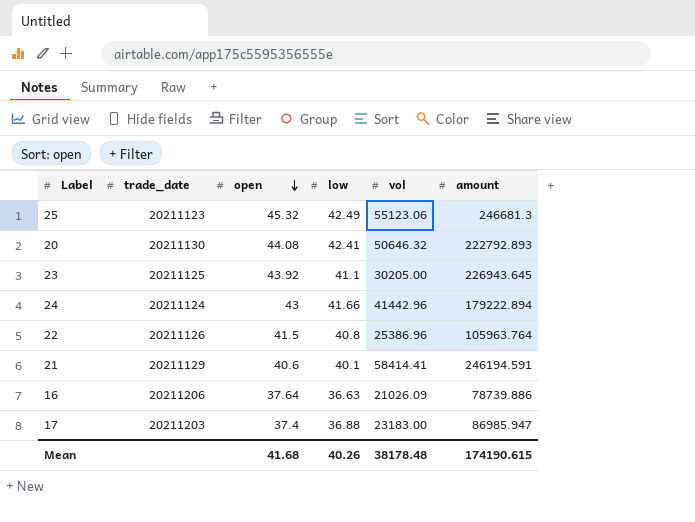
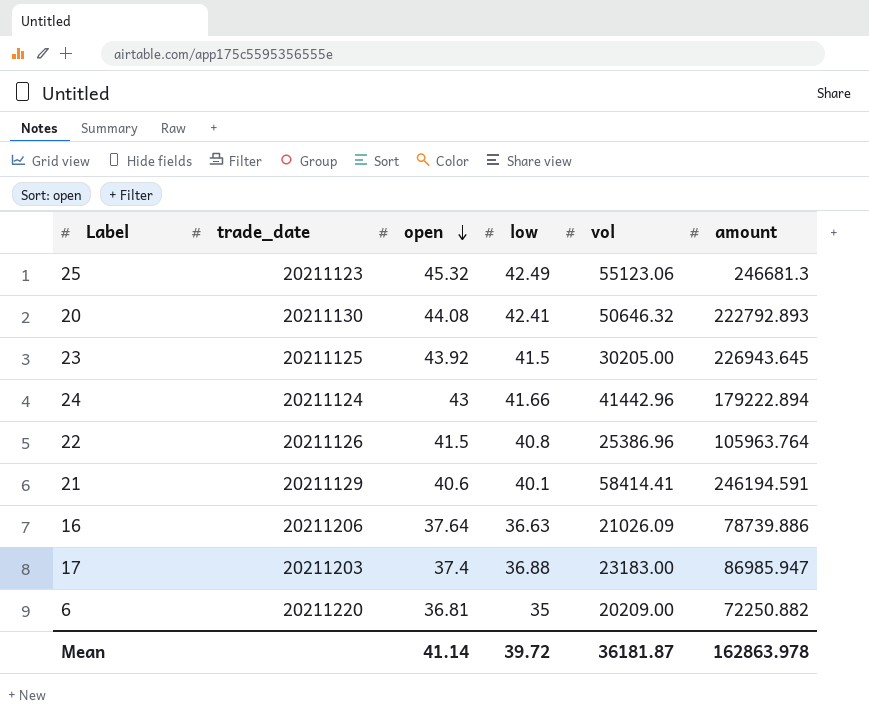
23 | low: 41.1 -> 41.5
row 6: none -> 20211220 | 36.81 | 35 | 20209.00 | 72250.882
Mean | open: 41.68 -> 41.14
Mean | low: 40.26 -> 39.72
Mean | vol: 38178.48 -> 36181.87
Mean | amount: 174190.615 -> 162863.978

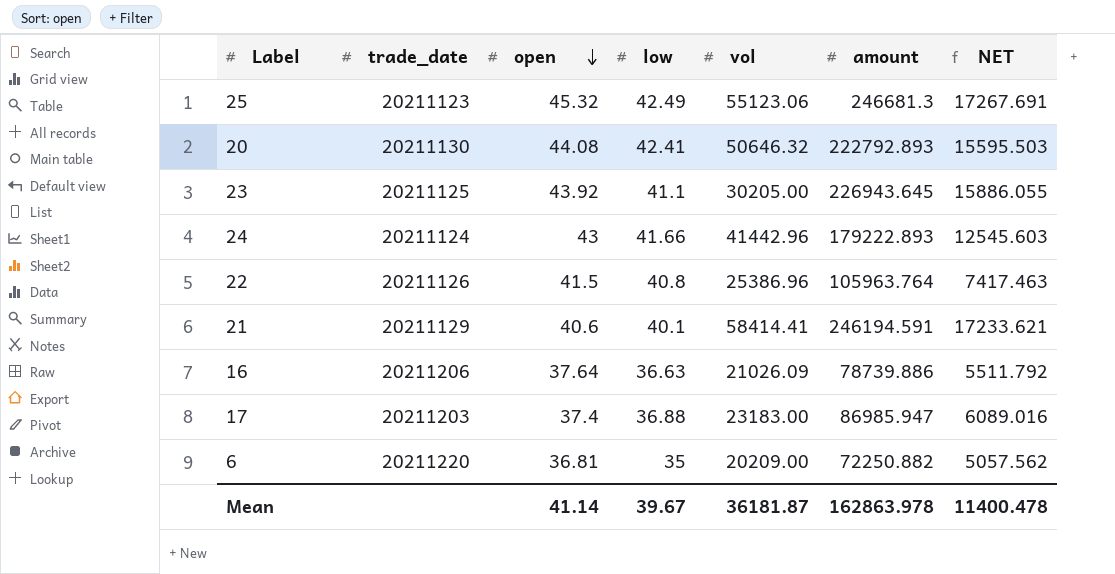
column NET | formula: none -> [amount] * 0.07
23 | low: 41.5 -> 41.1
24 | amount: 179222.894 -> 179222.893
Mean | low: 39.72 -> 39.67

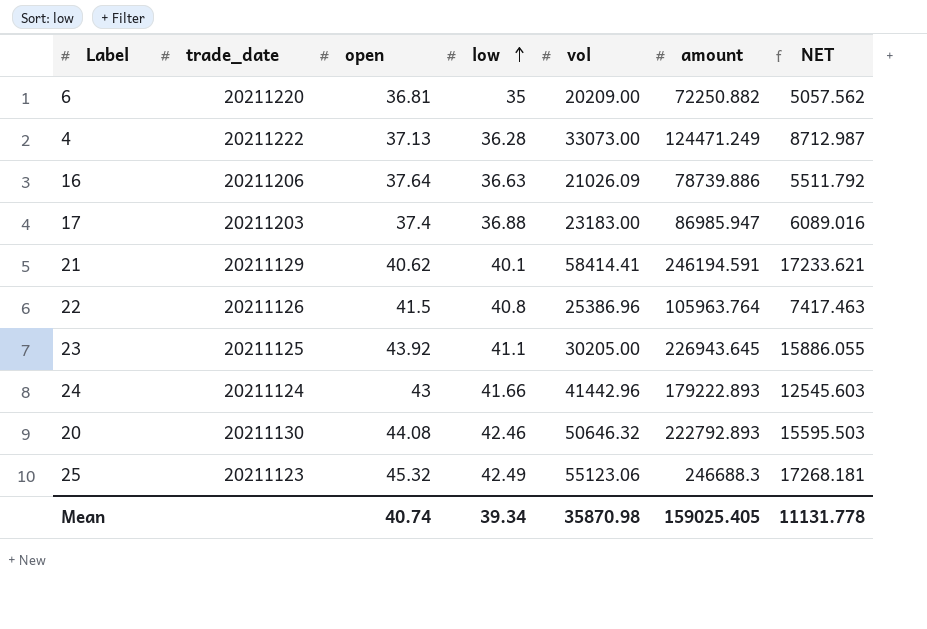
row order: open descending -> low ascending
row 4: none -> 20211222 | 37.13 | 36.28 | 33073.00 | 124471.249 | 8712.987
21 | open: 40.6 -> 40.62
20 | low: 42.41 -> 42.46
25 | amount: 246681.3 -> 246688.3
25 | NET: 17267.691 -> 17268.181
Mean | open: 41.14 -> 40.74
Mean | low: 39.67 -> 39.34
Mean | vol: 36181.87 -> 35870.98
Mean | amount: 162863.978 -> 159025.405
Mean | NET: 11400.478 -> 11131.778

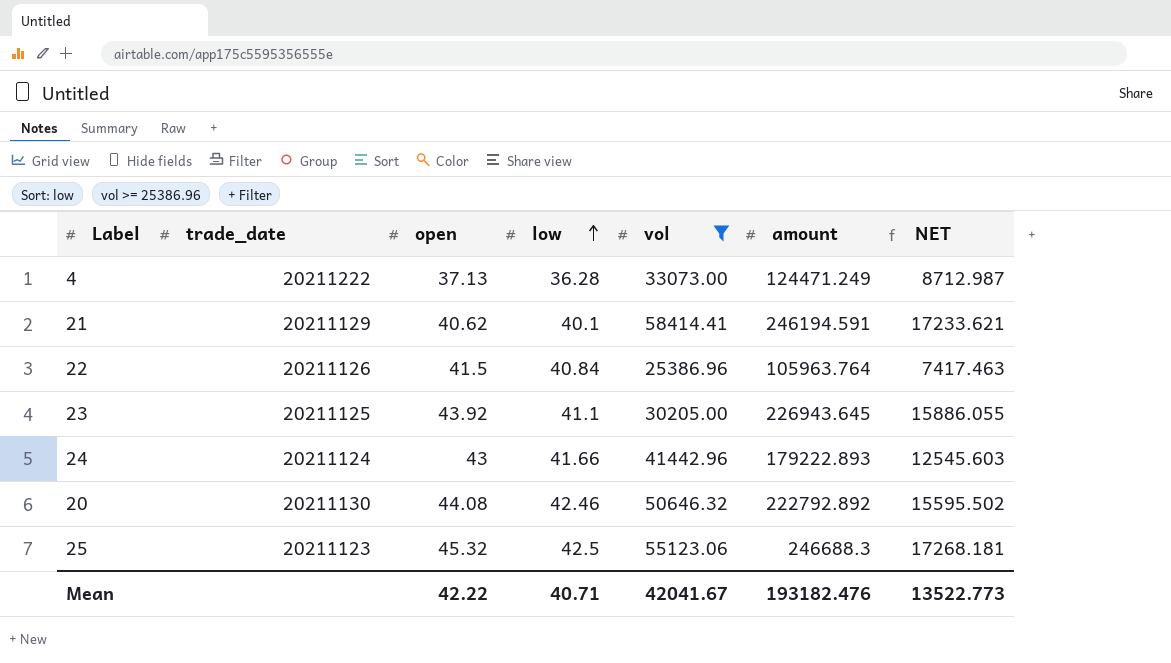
filter: none -> vol >= 25386.96
22 | low: 40.8 -> 40.84
20 | amount: 222792.893 -> 222792.892
20 | NET: 15595.503 -> 15595.502
25 | low: 42.49 -> 42.5
Mean | open: 40.74 -> 42.22
Mean | low: 39.34 -> 40.71
Mean | vol: 35870.98 -> 42041.67
Mean | amount: 159025.405 -> 193182.476
Mean | NET: 11131.778 -> 13522.773

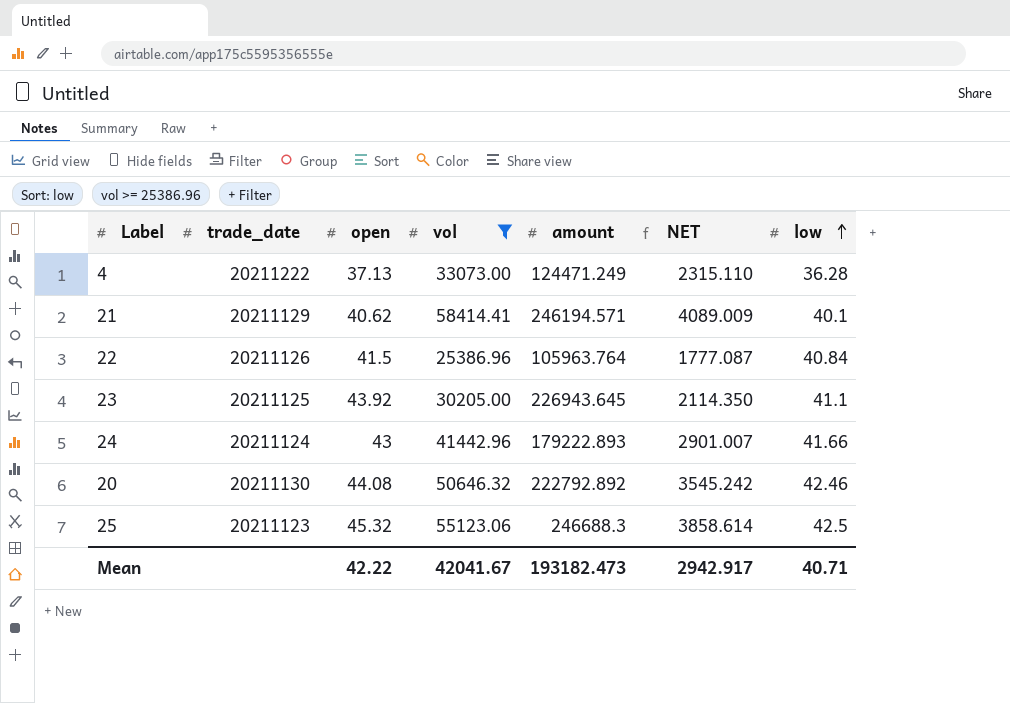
column NET | formula: [amount] * 0.07 -> [vol] * 0.07
column low | position: 4 -> 7
21 | amount: 246194.591 -> 246194.571
Mean | amount: 193182.476 -> 193182.473
Mean | NET: 13522.773 -> 2942.917

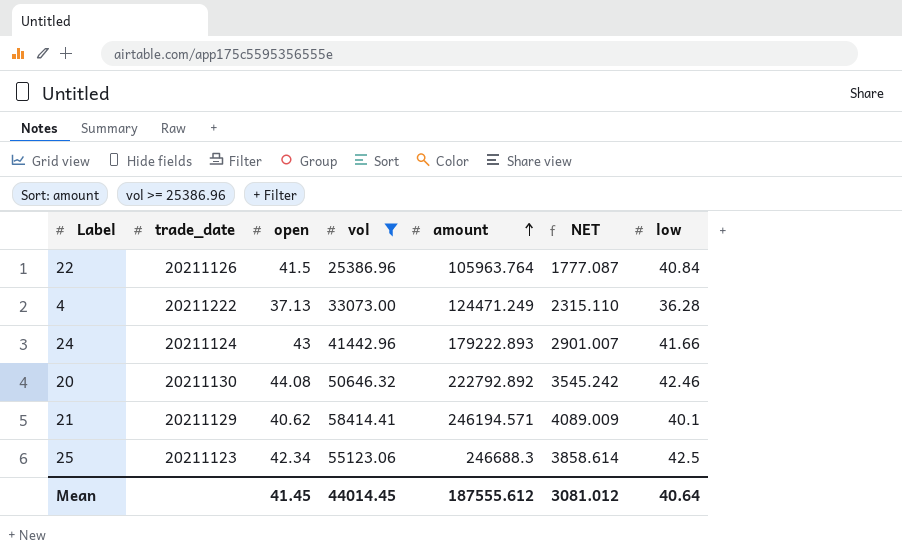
row order: low ascending -> amount ascending
row 23: 20211125 | 43.92 | 30205.00 | 226943.645 | 2114.350 | 41.1 -> none
25 | open: 45.32 -> 42.34
Mean | open: 42.22 -> 41.45
Mean | vol: 42041.67 -> 44014.45
Mean | amount: 193182.473 -> 187555.612
Mean | NET: 2942.917 -> 3081.012
Mean | low: 40.71 -> 40.64

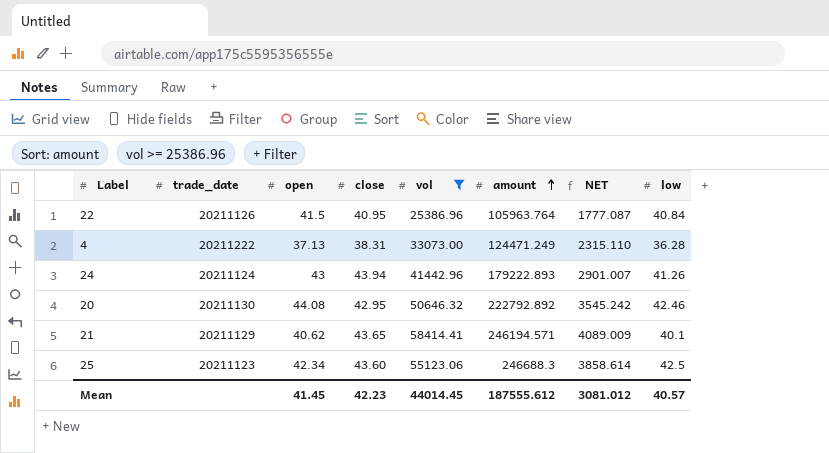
column close | position: none -> 4
24 | low: 41.66 -> 41.26
Mean | low: 40.64 -> 40.57

